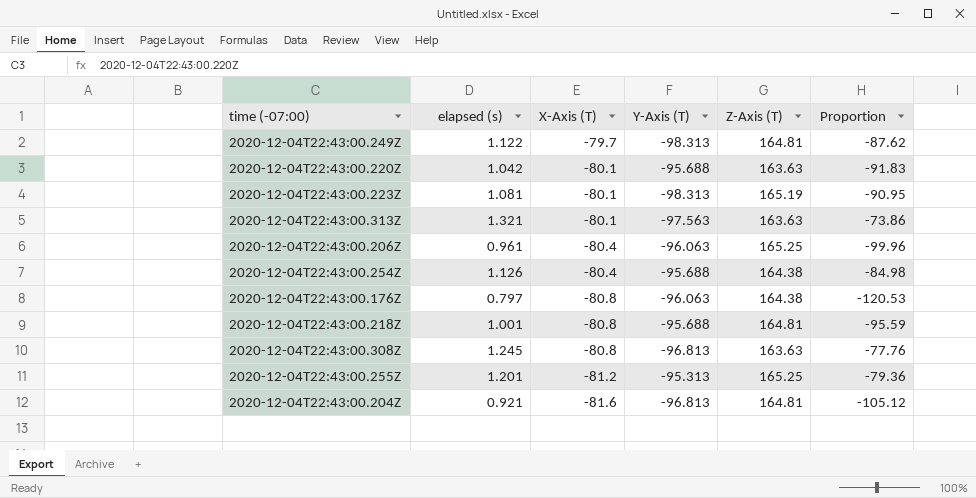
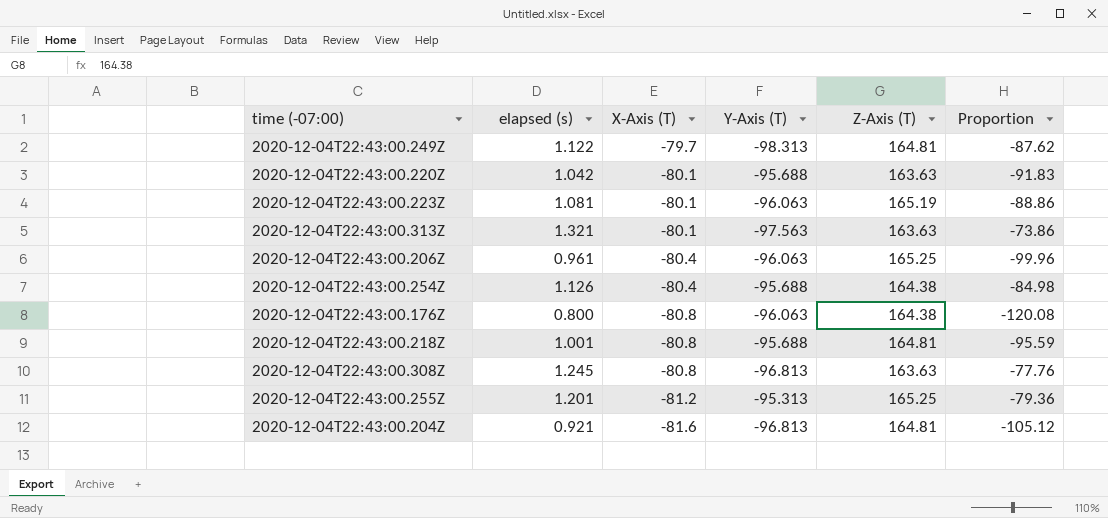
2020-12-04T22:43:00.223Z | Y-Axis (T): -98.313 -> -96.063
2020-12-04T22:43:00.223Z | Proportion: -90.95 -> -88.86
2020-12-04T22:43:00.176Z | elapsed (s): 0.797 -> 0.800
2020-12-04T22:43:00.176Z | Proportion: -120.53 -> -120.08

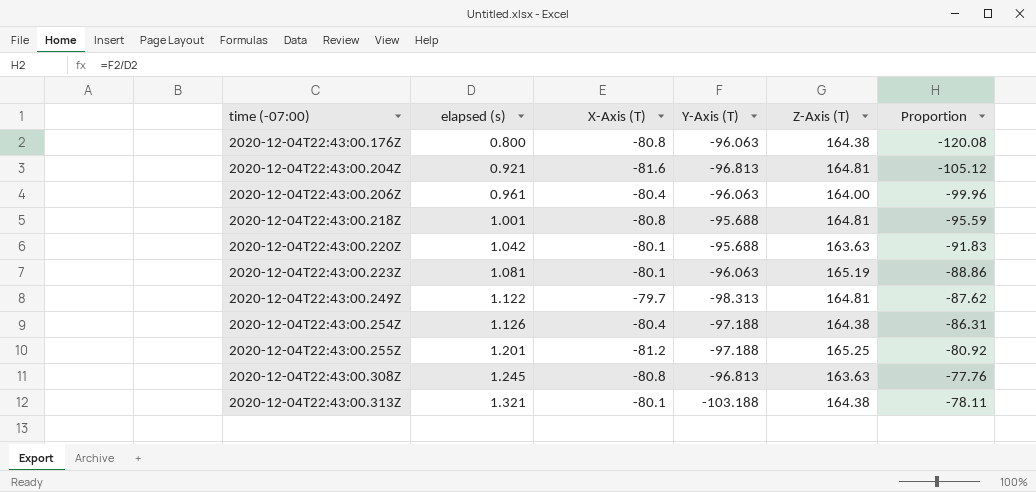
row order: X-Axis (T) descending -> time (-07:00) ascending
2020-12-04T22:43:00.206Z | Z-Axis (T): 165.25 -> 164.00
2020-12-04T22:43:00.254Z | Y-Axis (T): -95.688 -> -97.188
2020-12-04T22:43:00.254Z | Proportion: -84.98 -> -86.31
2020-12-04T22:43:00.255Z | Y-Axis (T): -95.313 -> -97.188
2020-12-04T22:43:00.255Z | Proportion: -79.36 -> -80.92
2020-12-04T22:43:00.313Z | Y-Axis (T): -97.563 -> -103.188
2020-12-04T22:43:00.313Z | Z-Axis (T): 163.63 -> 164.38
2020-12-04T22:43:00.313Z | Proportion: -73.86 -> -78.11

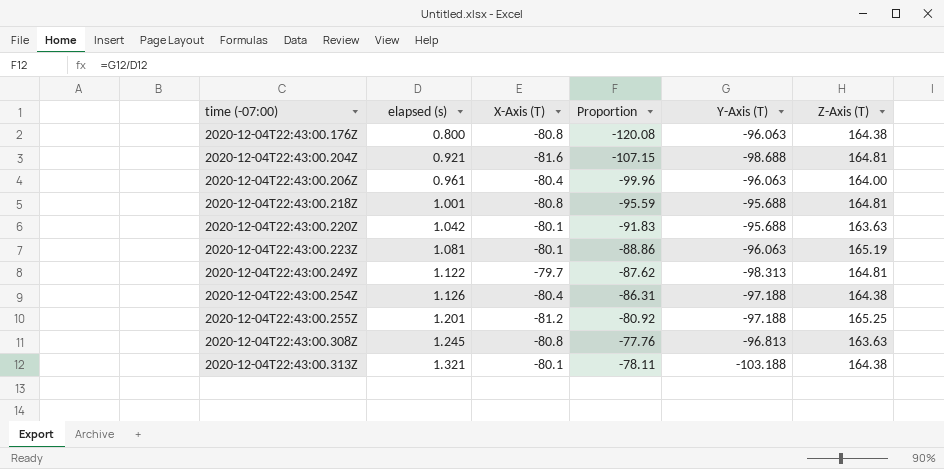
column Proportion | position: 6 -> 4
2020-12-04T22:43:00.204Z | Proportion: -105.12 -> -107.15
2020-12-04T22:43:00.204Z | Y-Axis (T): -96.813 -> -98.688

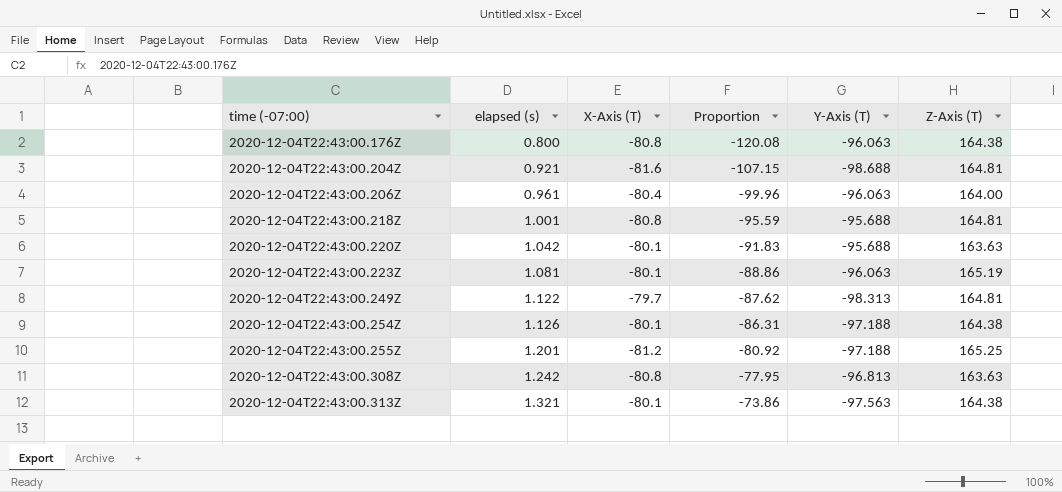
2020-12-04T22:43:00.254Z | X-Axis (T): -80.4 -> -80.1
2020-12-04T22:43:00.308Z | elapsed (s): 1.245 -> 1.242
2020-12-04T22:43:00.308Z | Proportion: -77.76 -> -77.95
2020-12-04T22:43:00.313Z | Proportion: -78.11 -> -73.86
2020-12-04T22:43:00.313Z | Y-Axis (T): -103.188 -> -97.563

